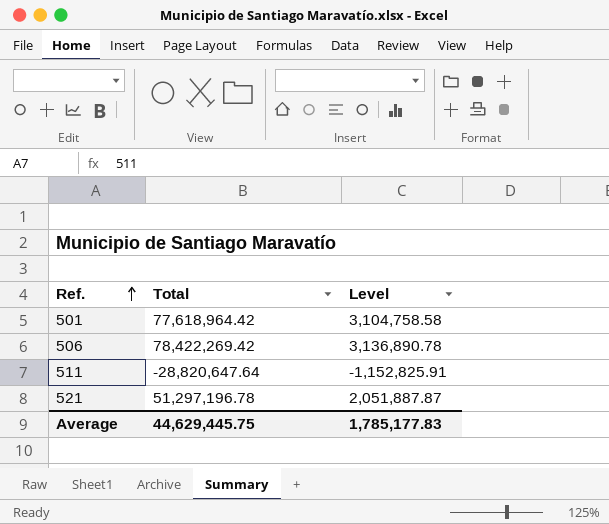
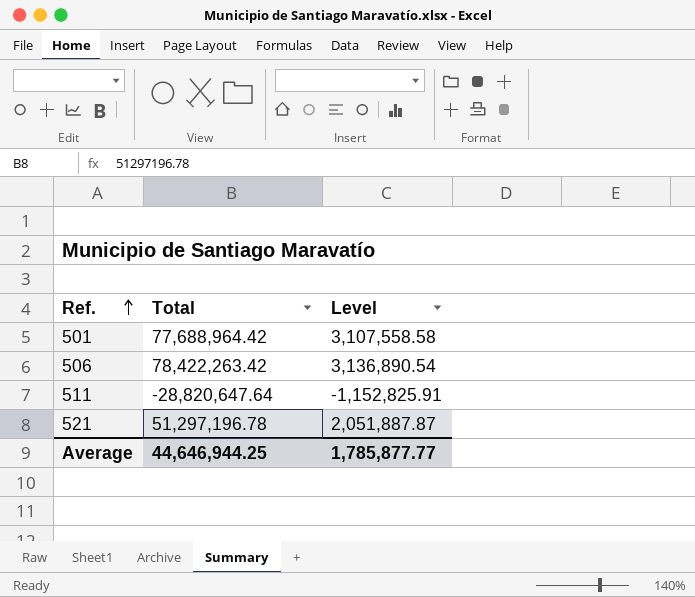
501 | Total: 77,618,964.42 -> 77,688,964.42
501 | Level: 3,104,758.58 -> 3,107,558.58
506 | Total: 78,422,269.42 -> 78,422,263.42
506 | Level: 3,136,890.78 -> 3,136,890.54
Average | Total: 44,629,445.75 -> 44,646,944.25
Average | Level: 1,785,177.83 -> 1,785,877.77

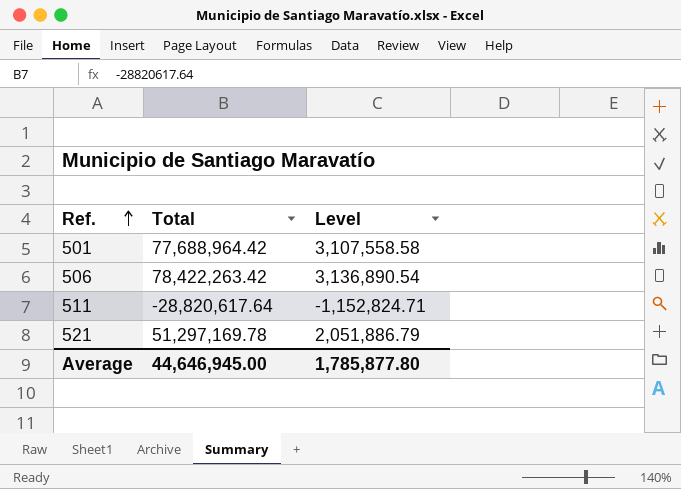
511 | Total: -28,820,647.64 -> -28,820,617.64
511 | Level: -1,152,825.91 -> -1,152,824.71
521 | Total: 51,297,196.78 -> 51,297,169.78
521 | Level: 2,051,887.87 -> 2,051,886.79
Average | Total: 44,646,944.25 -> 44,646,945.00
Average | Level: 1,785,877.77 -> 1,785,877.80

